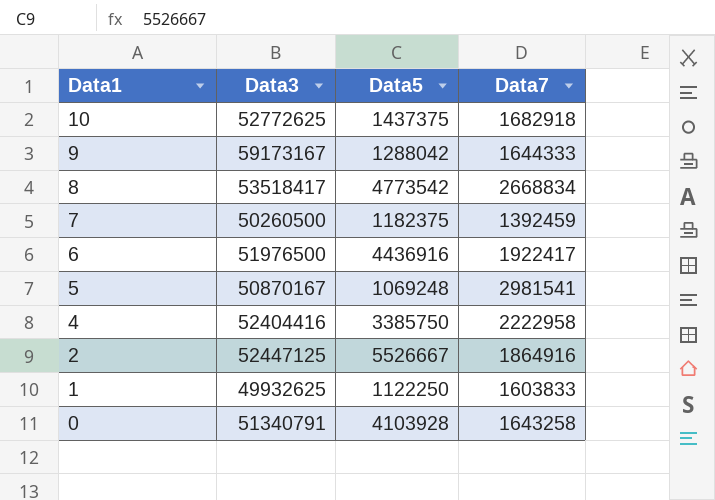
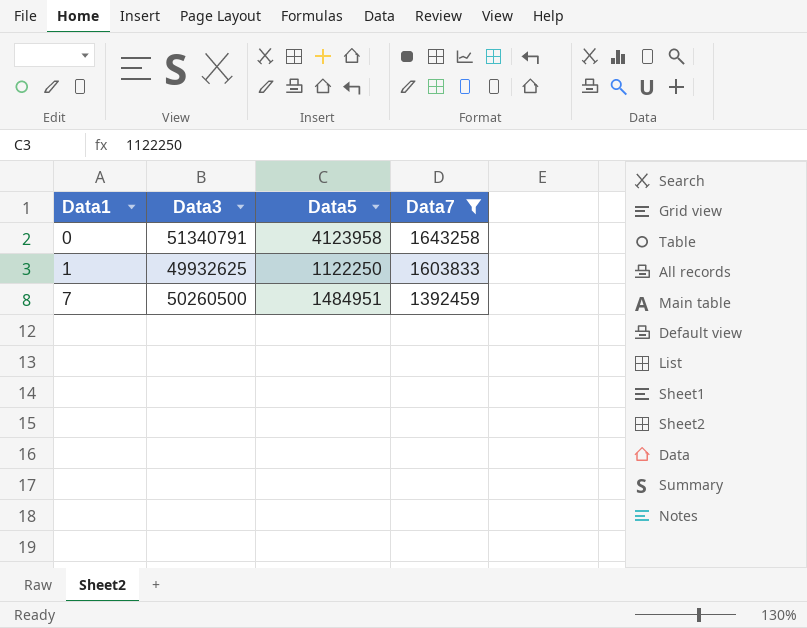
filter: none -> Data7 <= 1643258
row order: Data1 descending -> Data1 ascending
0 | Data5: 4103928 -> 4123958
7 | Data5: 1182375 -> 1484951

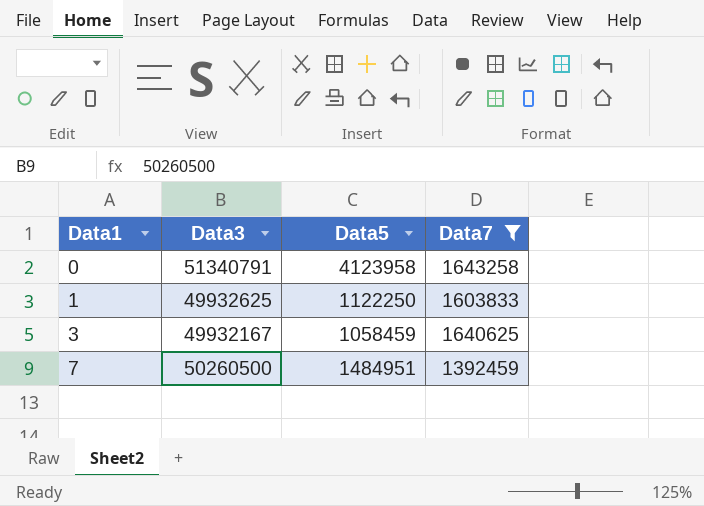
row 3: none -> 49932167 | 1058459 | 1640625

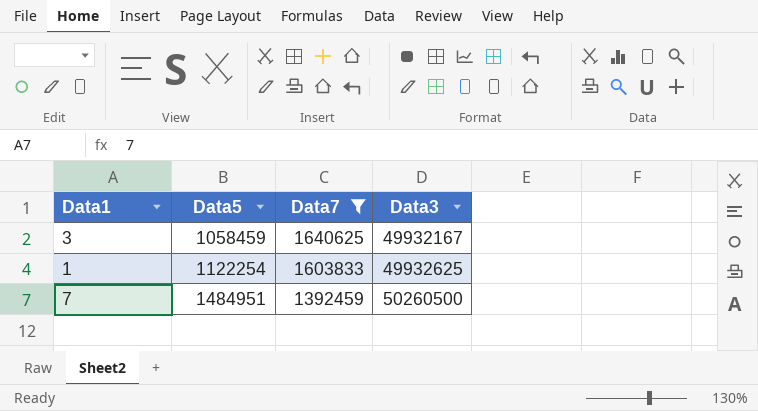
row order: Data1 ascending -> Data5 ascending
column Data3 | position: 2 -> 4
row 0: 51340791 | 4123958 | 1643258 -> none
1 | Data5: 1122250 -> 1122254

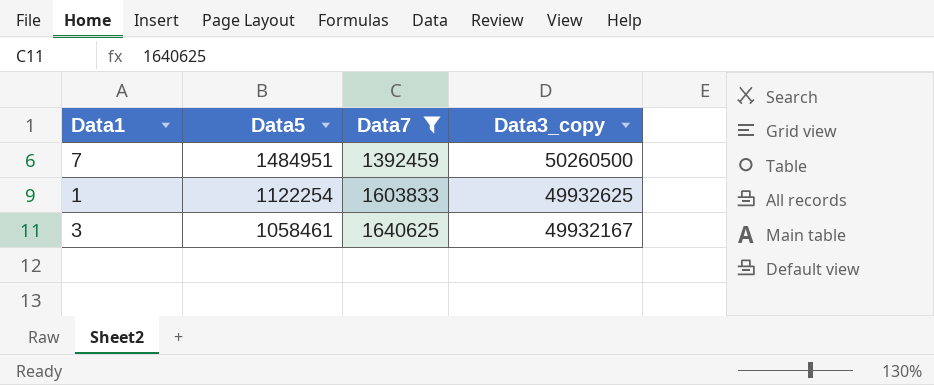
row order: Data5 ascending -> Data5 descending
column name: Data3 -> Data3_copy
3 | Data5: 1058459 -> 1058461

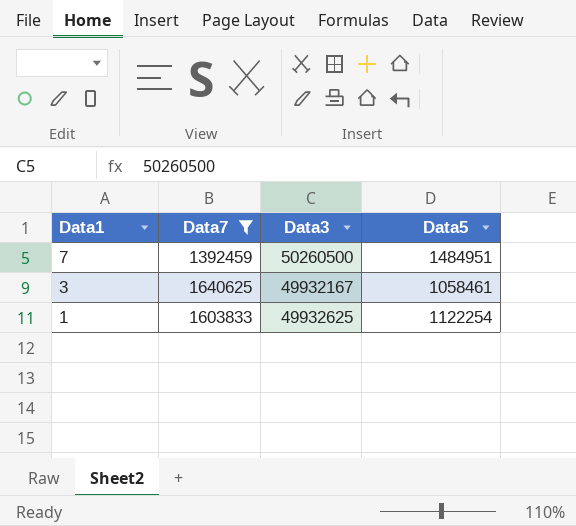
row order: Data5 descending -> Data1 descending
column name: Data3_copy -> Data3
column Data5 | position: 2 -> 4

